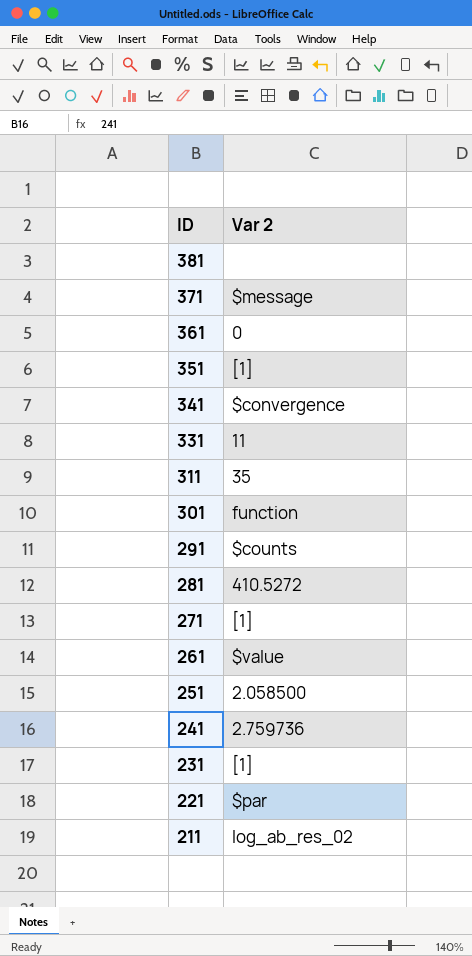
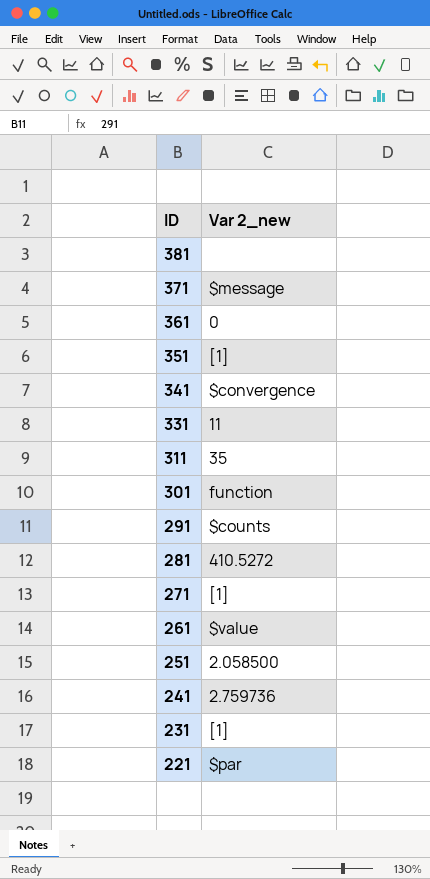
column name: Var 2 -> Var 2_new
row 211: log_ab_res_02 -> none

